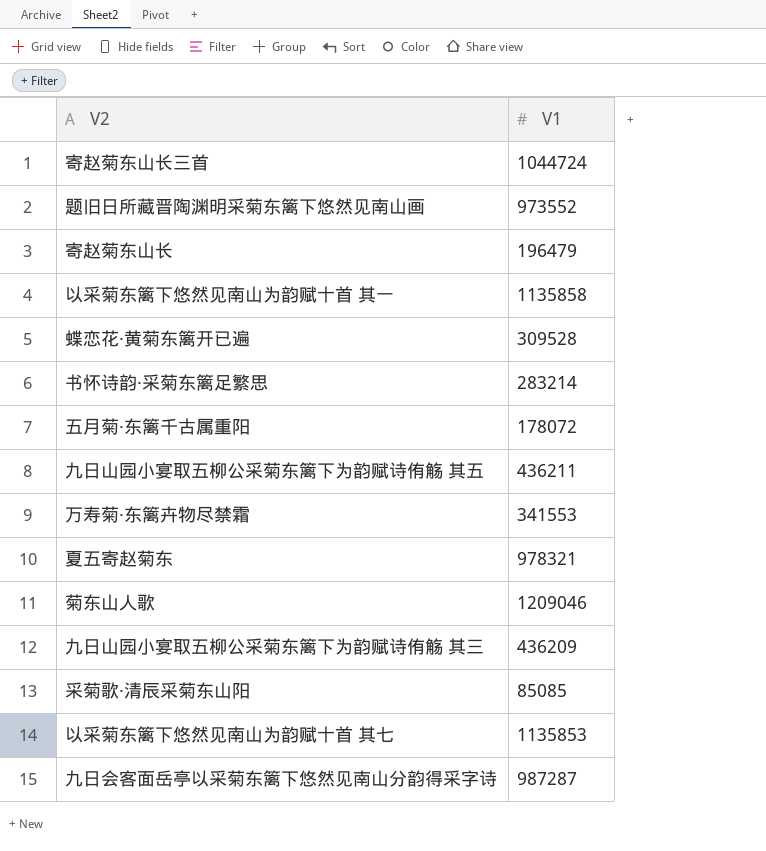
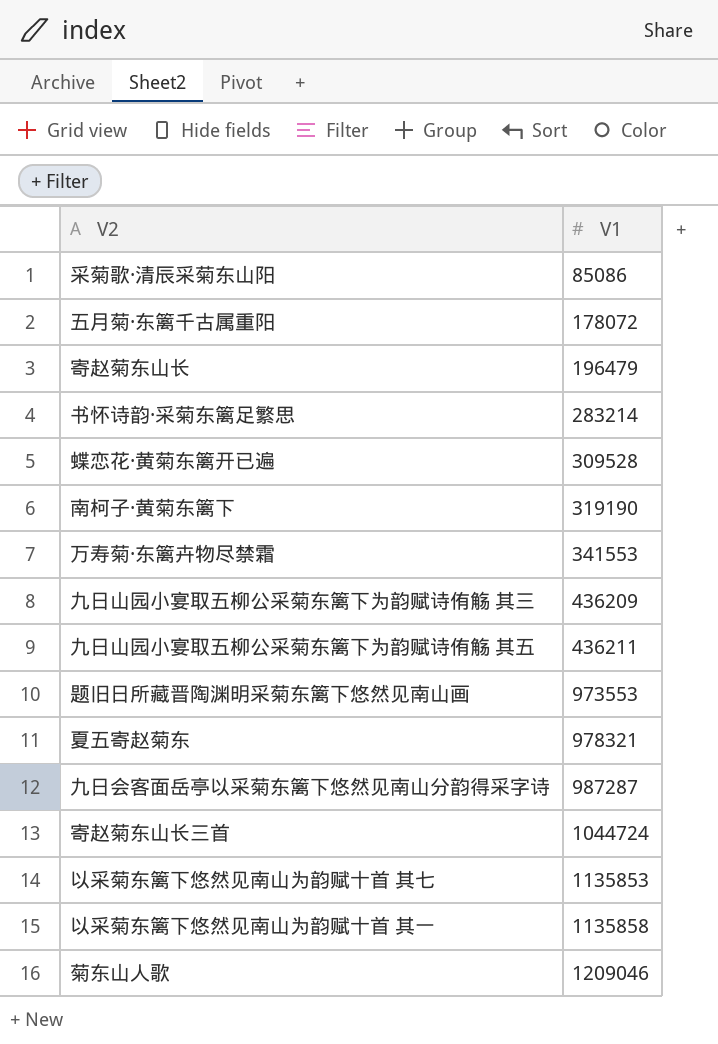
row order: none -> V1 ascending
采菊歌·清辰采菊东山阳 | V1: 85085 -> 85086
row 南柯子·黄菊东篱下: none -> 319190
题旧日所藏晋陶渊明采菊东篱下悠然见南山画 | V1: 973552 -> 973553

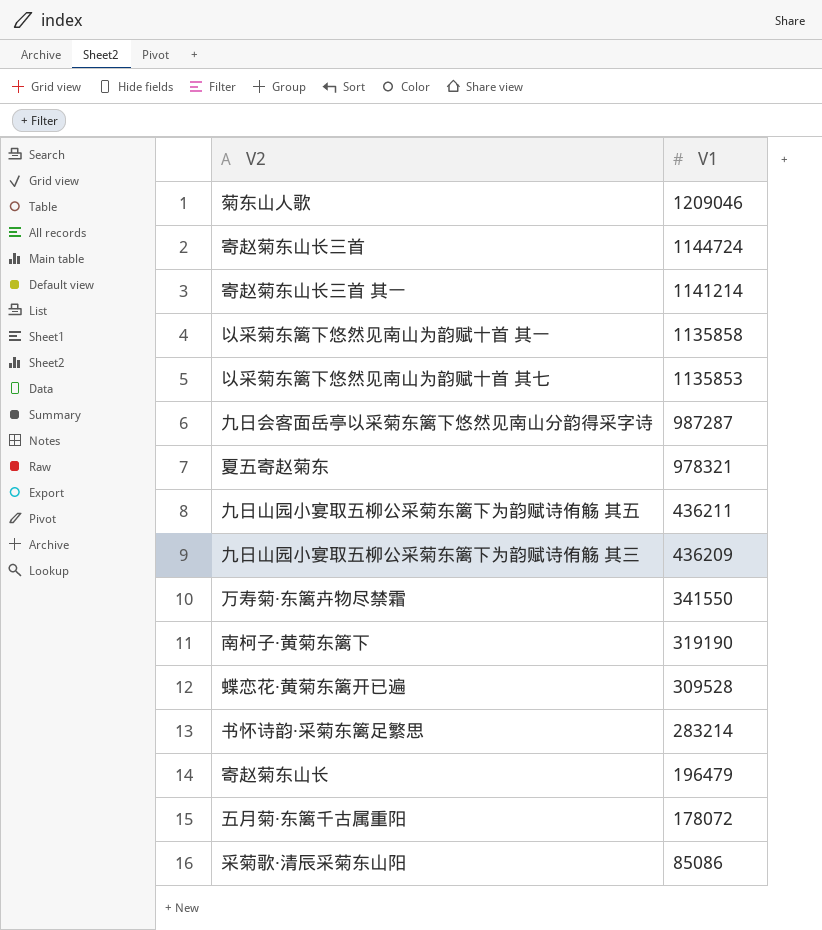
row order: V1 ascending -> V1 descending
row 题旧日所藏晋陶渊明采菊东篱下悠然见南山画: 973553 -> none
寄赵菊东山长三首 | V1: 1044724 -> 1144724
row 寄赵菊东山长三首 其一: none -> 1141214
万寿菊·东篱卉物尽禁霜 | V1: 341553 -> 341550

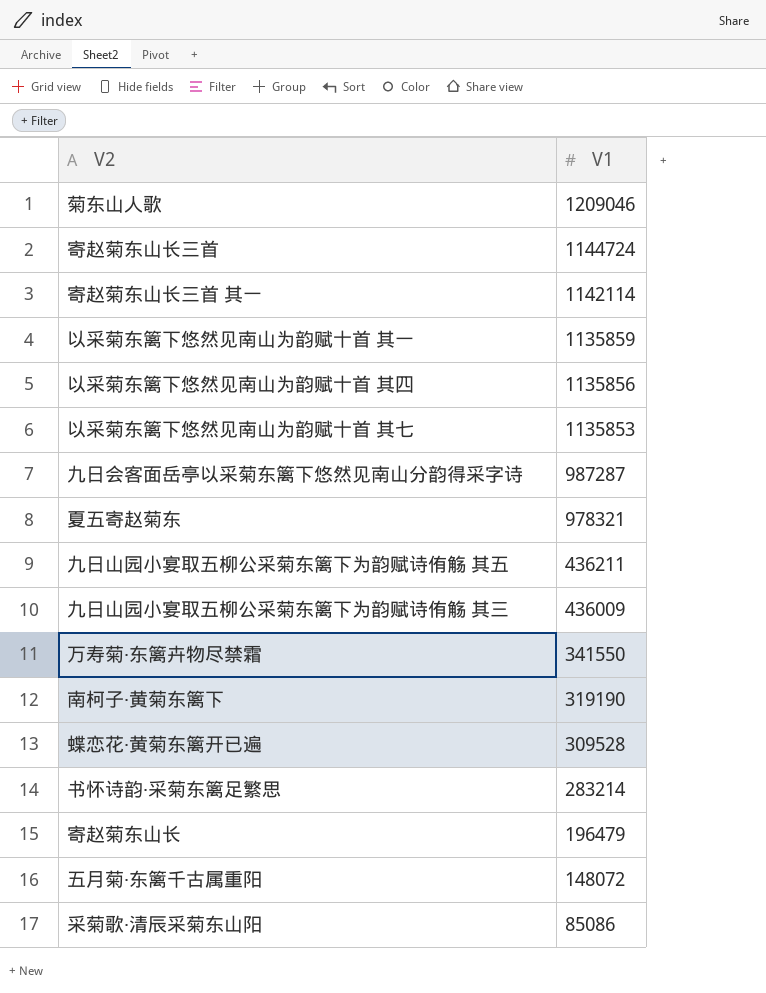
寄赵菊东山长三首 其一 | V1: 1141214 -> 1142114
以采菊东篱下悠然见南山为韵赋十首 其一 | V1: 1135858 -> 1135859
row 以采菊东篱下悠然见南山为韵赋十首 其四: none -> 1135856
九日山园小宴取五柳公采菊东篱下为韵赋诗侑觞 其三 | V1: 436209 -> 436009
五月菊·东篱千古属重阳 | V1: 178072 -> 148072

